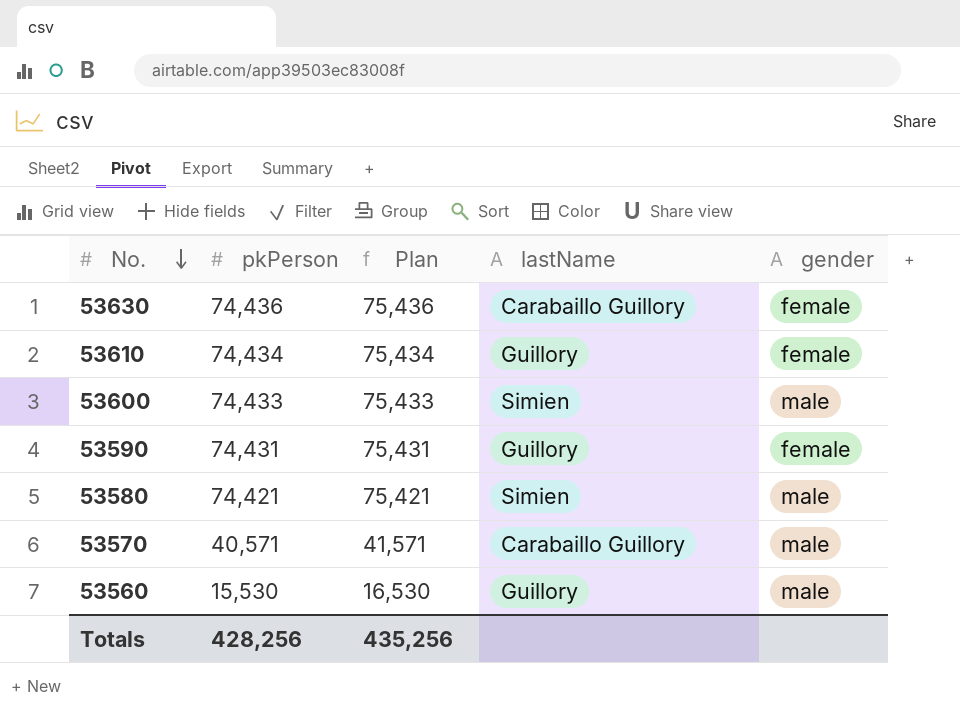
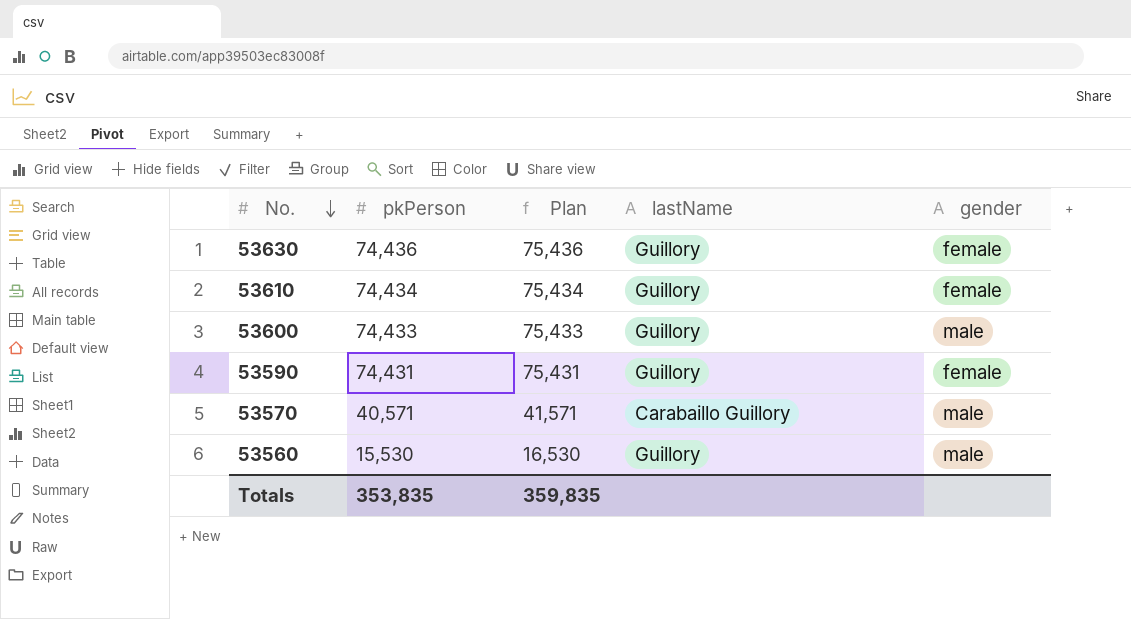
row 53580: 74,421 | 75,421 | Simien | male -> none
53630 | lastName: Carabaillo Guillory -> Guillory
53600 | lastName: Simien -> Guillory
Totals | pkPerson: 428,256 -> 353,835
Totals | Plan: 435,256 -> 359,835

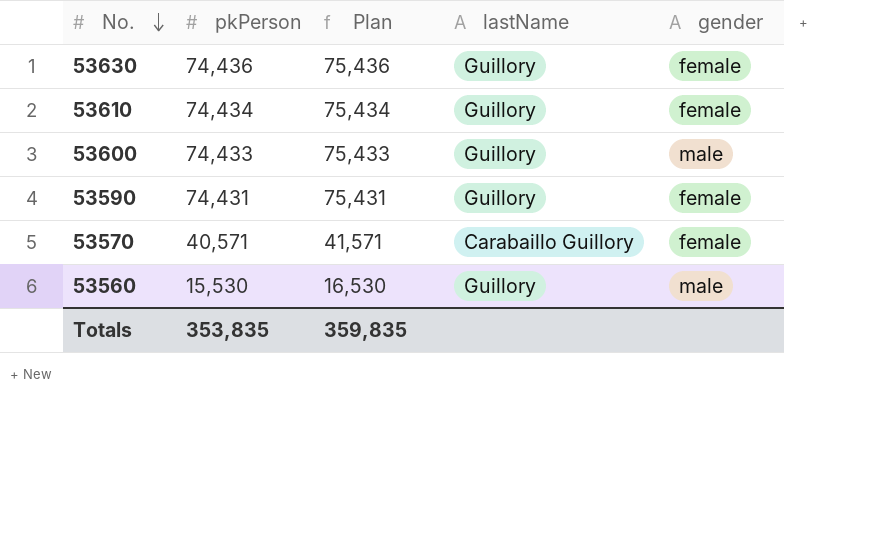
53570 | gender: male -> female

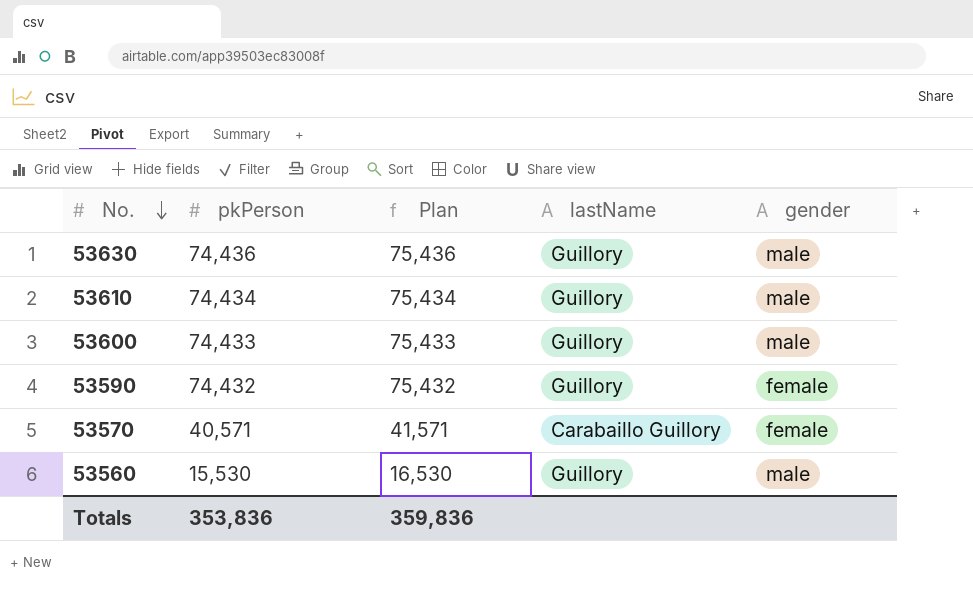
53630 | gender: female -> male
53610 | gender: female -> male
53590 | pkPerson: 74,431 -> 74,432
53590 | Plan: 75,431 -> 75,432
Totals | pkPerson: 353,835 -> 353,836
Totals | Plan: 359,835 -> 359,836

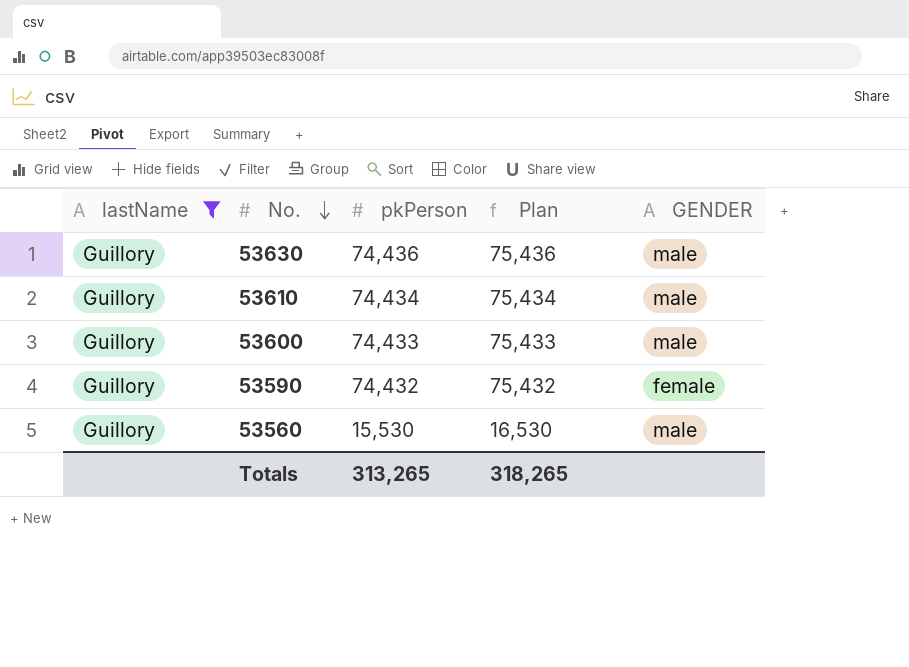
filter: none -> lastName = Guillory
column lastName | position: 4 -> 1
column name: gender -> GENDER
Totals | pkPerson: 353,836 -> 313,265
Totals | Plan: 359,836 -> 318,265

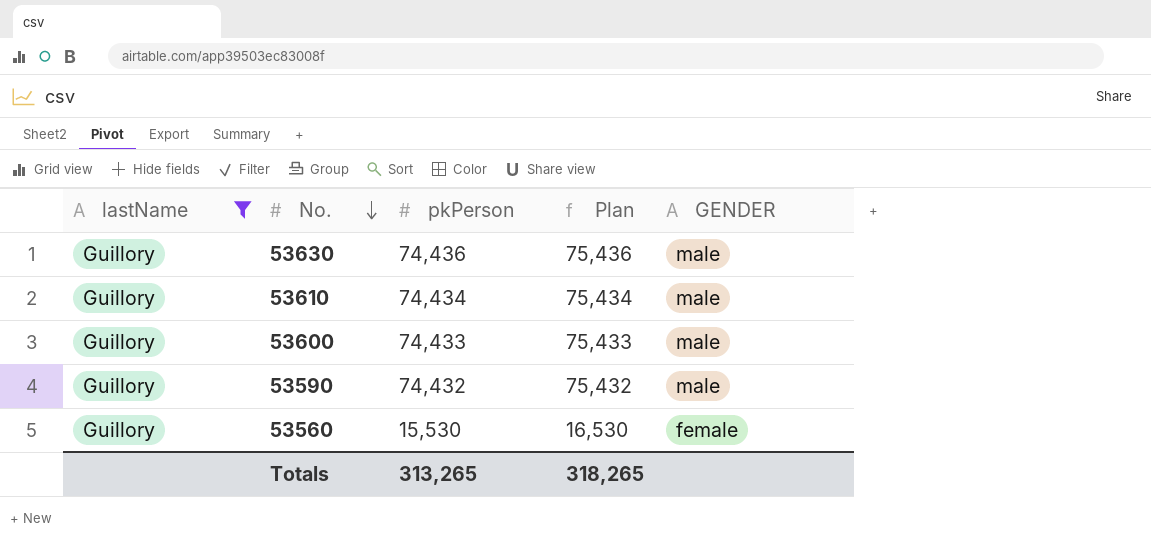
53590 | GENDER: female -> male
53560 | GENDER: male -> female

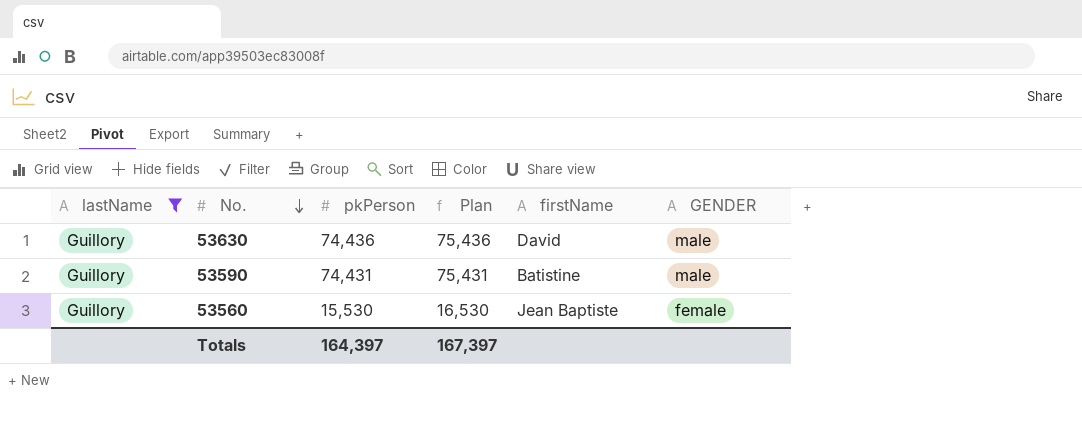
column firstName | position: none -> 5
row 53610: Guillory | 74,434 | 75,434 | male -> none
row 53600: Guillory | 74,433 | 75,433 | male -> none
53590 | pkPerson: 74,432 -> 74,431
53590 | Plan: 75,432 -> 75,431
Totals | pkPerson: 313,265 -> 164,397
Totals | Plan: 318,265 -> 167,397

